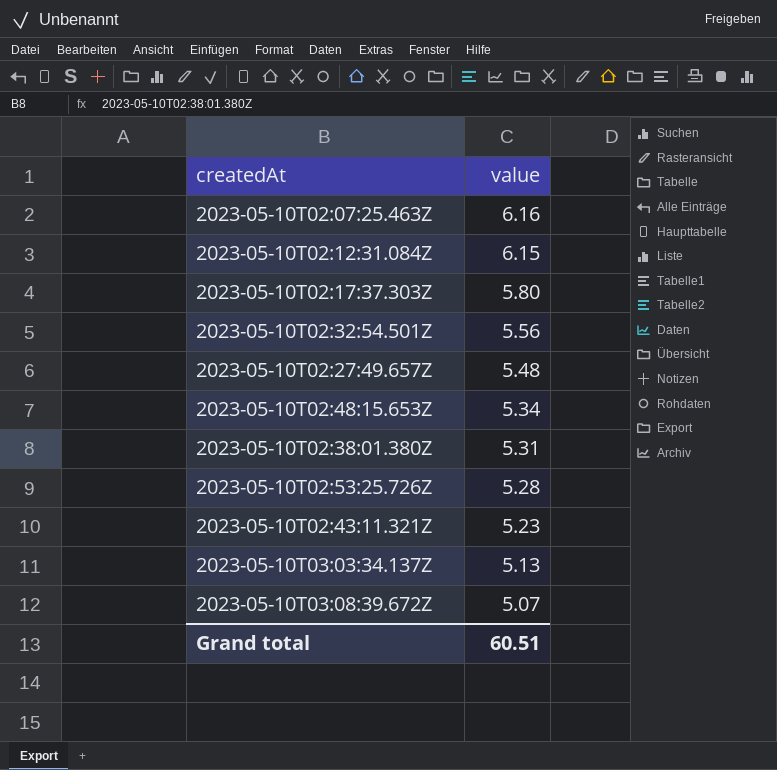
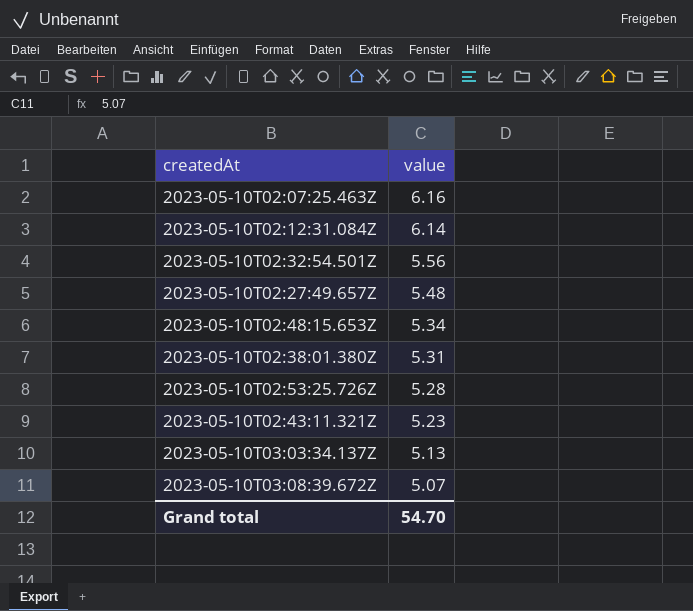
row 2023-05-10T02:17:37.303Z: 5.80 -> none
2023-05-10T02:12:31.084Z | value: 6.15 -> 6.14
Grand total | value: 60.51 -> 54.70

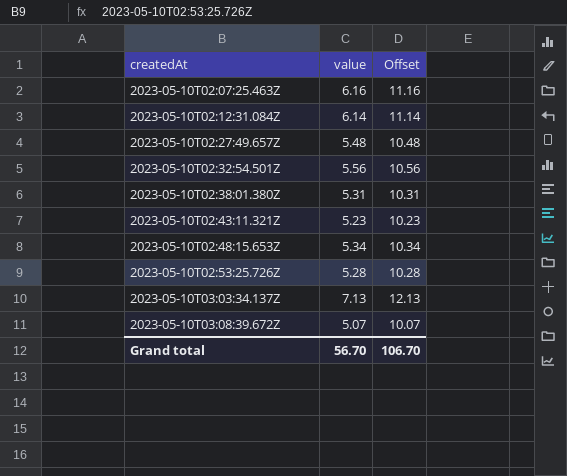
row order: value descending -> createdAt ascending
column Offset | formula: none -> [value] + 5
2023-05-10T03:03:34.137Z | value: 5.13 -> 7.13
Grand total | value: 54.70 -> 56.70

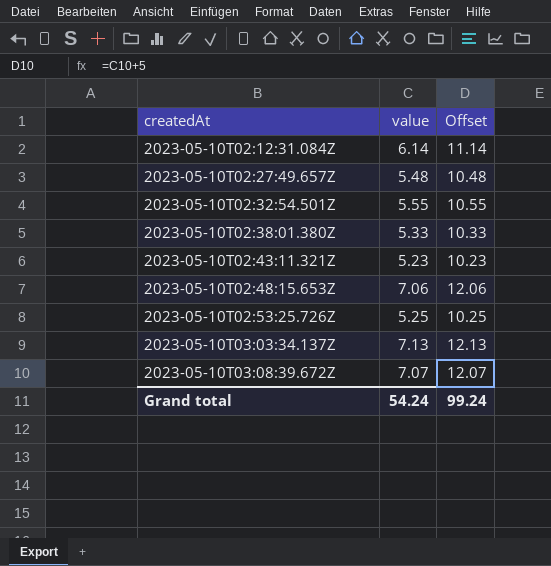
row 2023-05-10T02:07:25.463Z: 6.16 | 11.16 -> none
2023-05-10T02:32:54.501Z | value: 5.56 -> 5.55
2023-05-10T02:32:54.501Z | Offset: 10.56 -> 10.55
2023-05-10T02:38:01.380Z | value: 5.31 -> 5.33
2023-05-10T02:38:01.380Z | Offset: 10.31 -> 10.33
2023-05-10T02:48:15.653Z | value: 5.34 -> 7.06
2023-05-10T02:48:15.653Z | Offset: 10.34 -> 12.06
2023-05-10T02:53:25.726Z | value: 5.28 -> 5.25
2023-05-10T02:53:25.726Z | Offset: 10.28 -> 10.25
2023-05-10T03:08:39.672Z | value: 5.07 -> 7.07
2023-05-10T03:08:39.672Z | Offset: 10.07 -> 12.07
Grand total | value: 56.70 -> 54.24
Grand total | Offset: 106.70 -> 99.24

